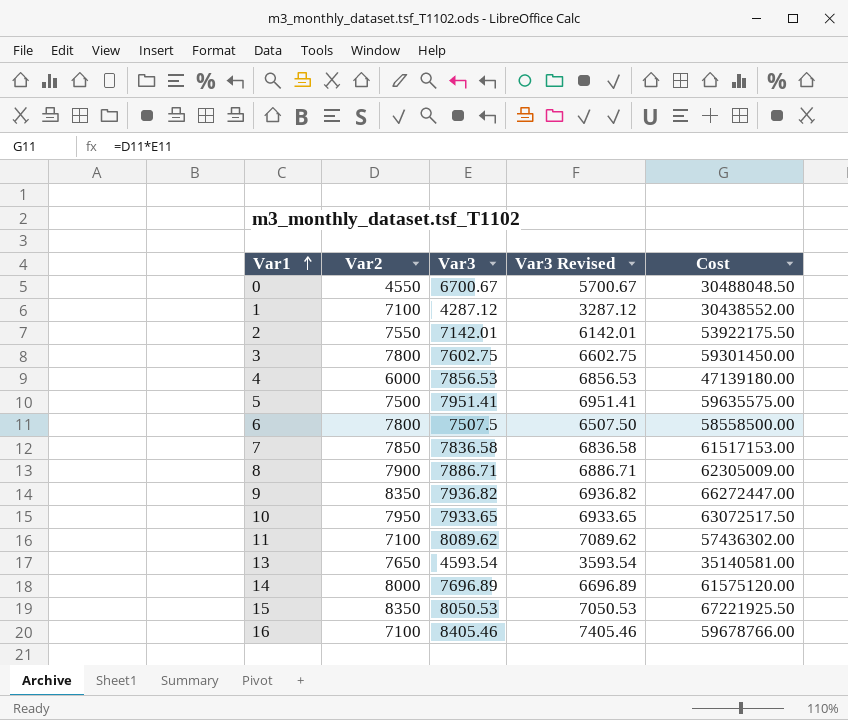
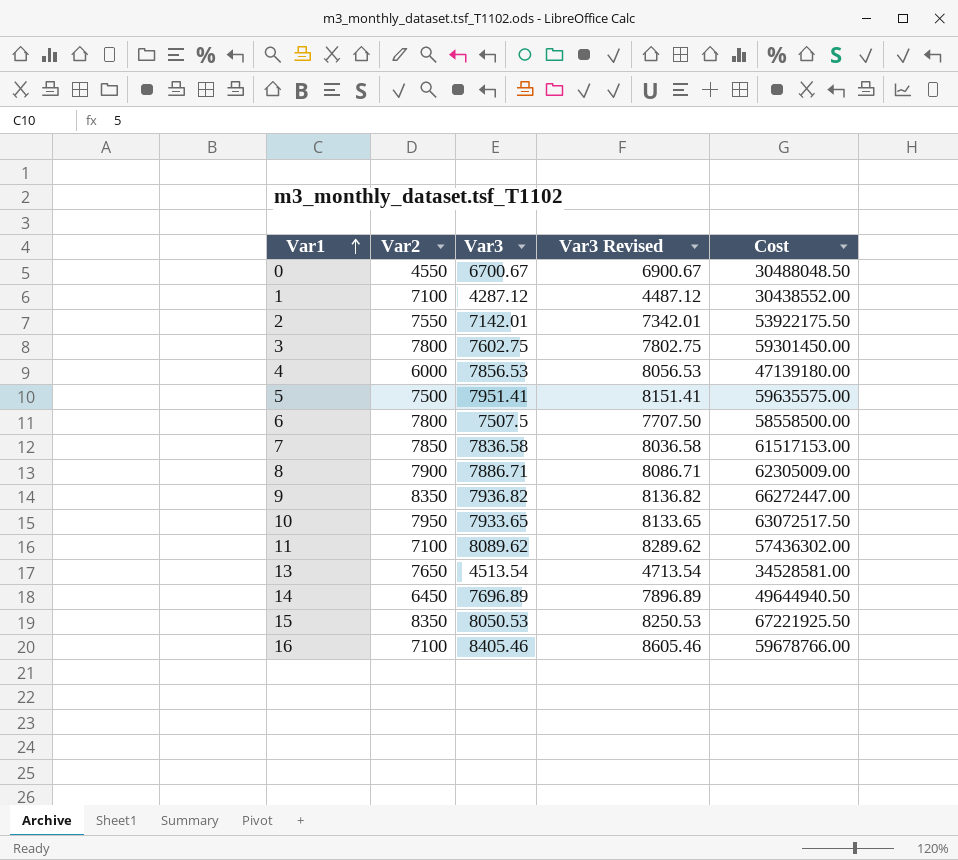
column Var3 Revised | formula: [Var3] - 1000 -> [Var3] + 200
13 | Var3: 4593.54 -> 4513.54
13 | Cost: 35140581.00 -> 34528581.00
14 | Var2: 8000 -> 6450
14 | Cost: 61575120.00 -> 49644940.50

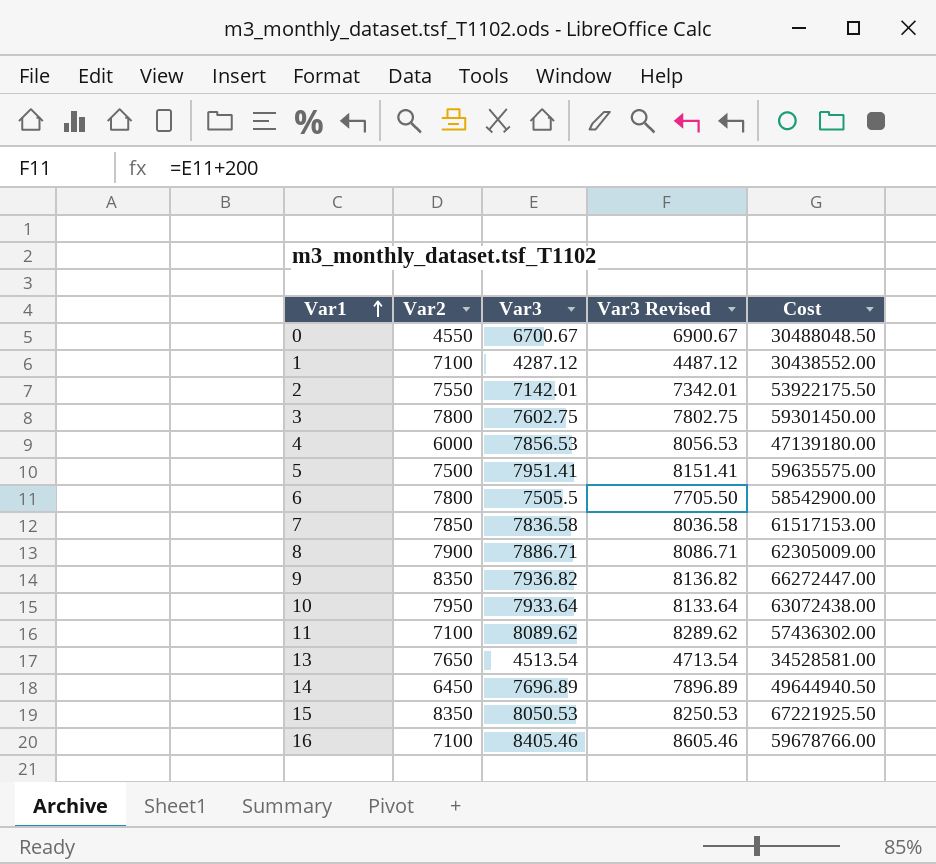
6 | Var3: 7507.5 -> 7505.5
6 | Var3 Revised: 7707.50 -> 7705.50
6 | Cost: 58558500.00 -> 58542900.00
10 | Var3: 7933.65 -> 7933.64
10 | Var3 Revised: 8133.65 -> 8133.64
10 | Cost: 63072517.50 -> 63072438.00

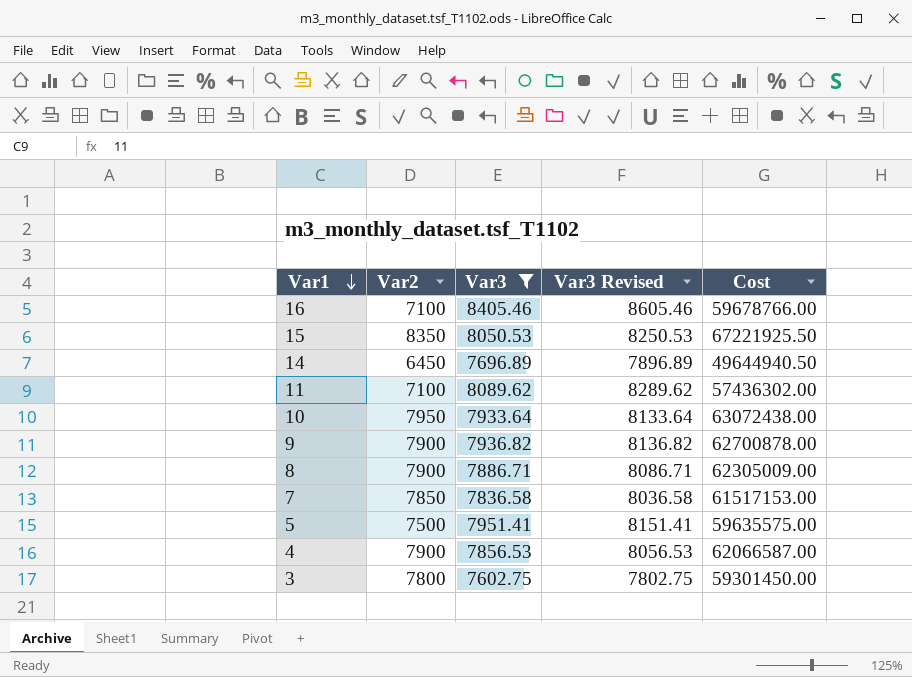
filter: none -> Var3 >= 7602.75
row order: Var1 ascending -> Var1 descending
9 | Var2: 8350 -> 7900
9 | Cost: 66272447.00 -> 62700878.00
4 | Var2: 6000 -> 7900
4 | Cost: 47139180.00 -> 62066587.00

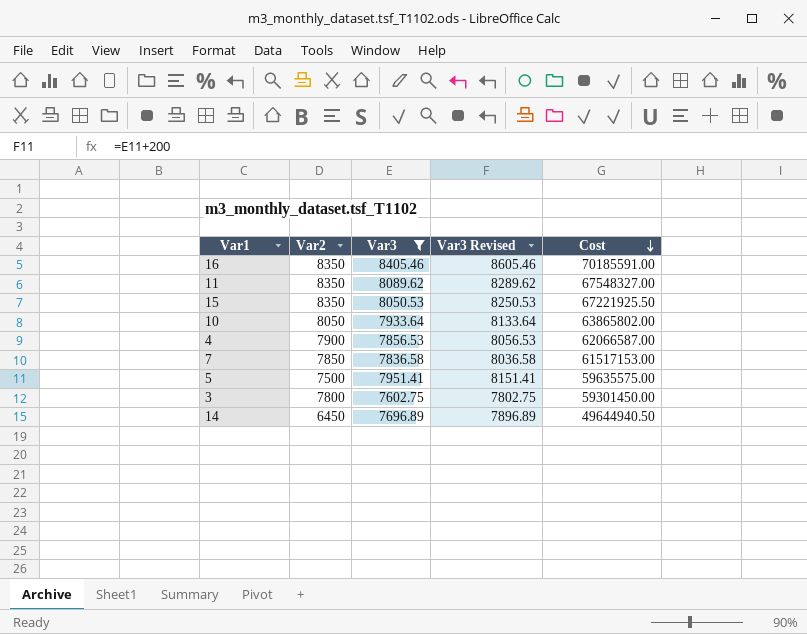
row order: Var1 descending -> Cost descending
row 9: 7900 | 7936.82 | 8136.82 | 62700878.00 -> none
row 8: 7900 | 7886.71 | 8086.71 | 62305009.00 -> none
16 | Var2: 7100 -> 8350
16 | Cost: 59678766.00 -> 70185591.00
11 | Var2: 7100 -> 8350
11 | Cost: 57436302.00 -> 67548327.00
10 | Var2: 7950 -> 8050
10 | Cost: 63072438.00 -> 63865802.00

